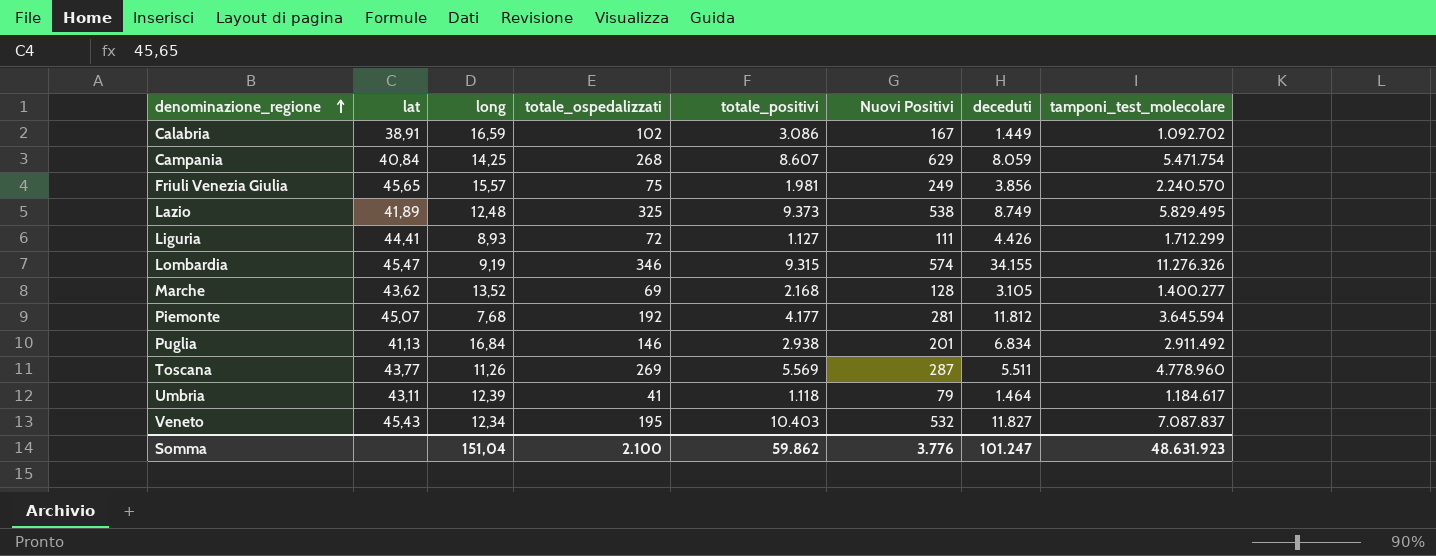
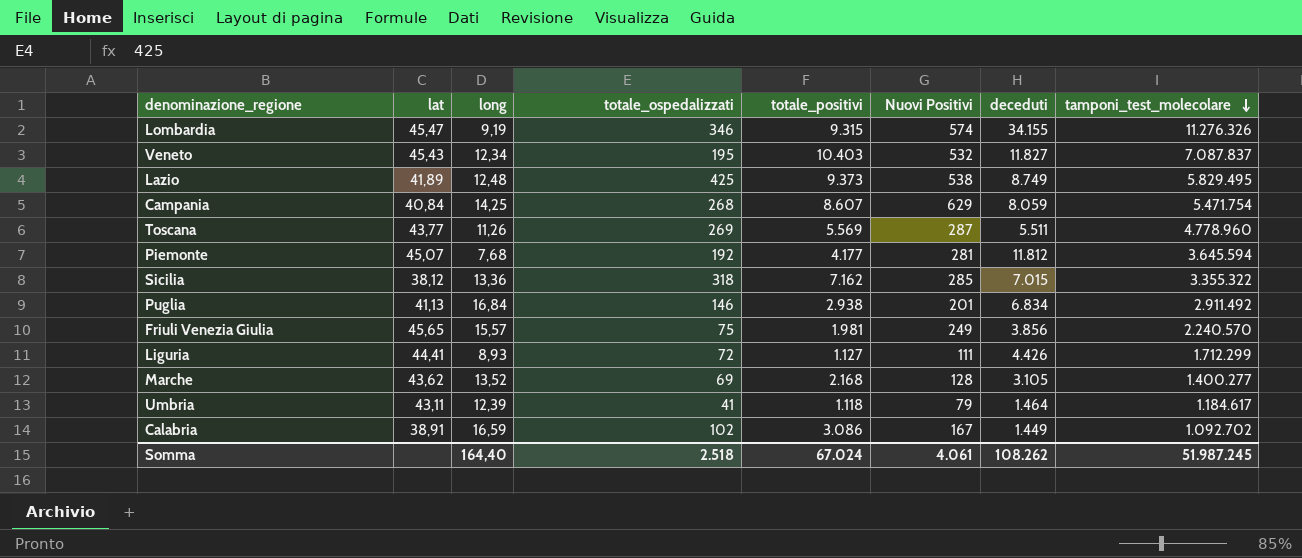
row order: denominazione_regione ascending -> tamponi_test_molecolare descending
Lazio | totale_ospedalizzati: 325 -> 425
row Sicilia: none -> 38,12 | 13,36 | 318 | 7.162 | 285 | 7.015 | 3.355.322
Somma | long: 151,04 -> 164,40
Somma | totale_ospedalizzati: 2.100 -> 2.518
Somma | totale_positivi: 59.862 -> 67.024
Somma | Nuovi Positivi: 3.776 -> 4.061
Somma | deceduti: 101.247 -> 108.262
Somma | tamponi_test_molecolare: 48.631.923 -> 51.987.245

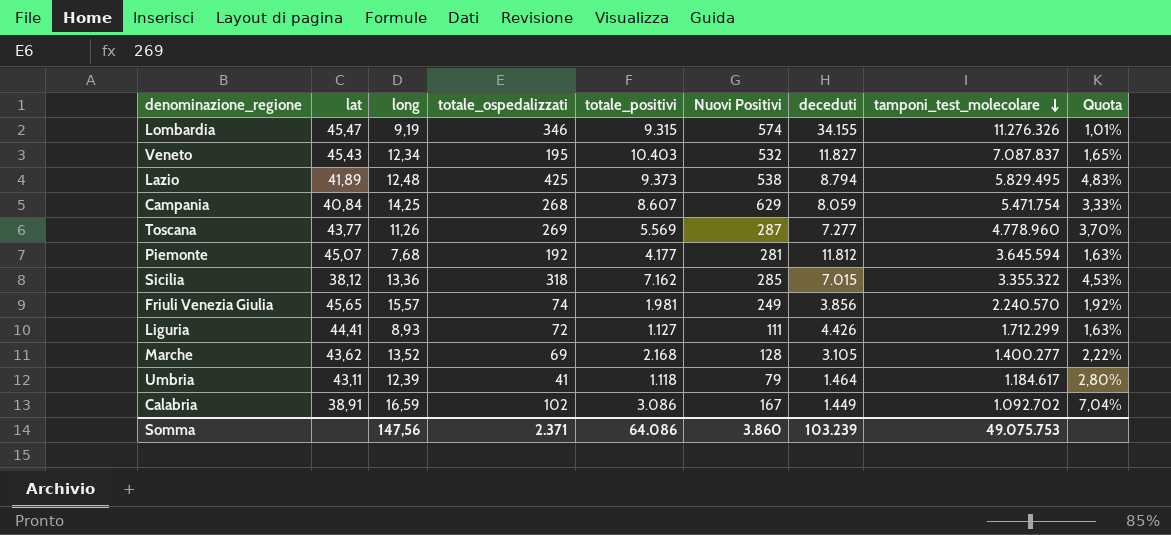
column Quota | formula: none -> [totale_ospedalizzati] / [deceduti]
row Puglia: 41,13 | 16,84 | 146 | 2.938 | 201 | 6.834 | 2.911.492 -> none
Lazio | deceduti: 8.749 -> 8.794
Toscana | deceduti: 5.511 -> 7.277
Friuli Venezia Giulia | totale_ospedalizzati: 75 -> 74
Somma | long: 164,40 -> 147,56
Somma | totale_ospedalizzati: 2.518 -> 2.371
Somma | totale_positivi: 67.024 -> 64.086
Somma | Nuovi Positivi: 4.061 -> 3.860
Somma | deceduti: 108.262 -> 103.239
Somma | tamponi_test_molecolare: 51.987.245 -> 49.075.753

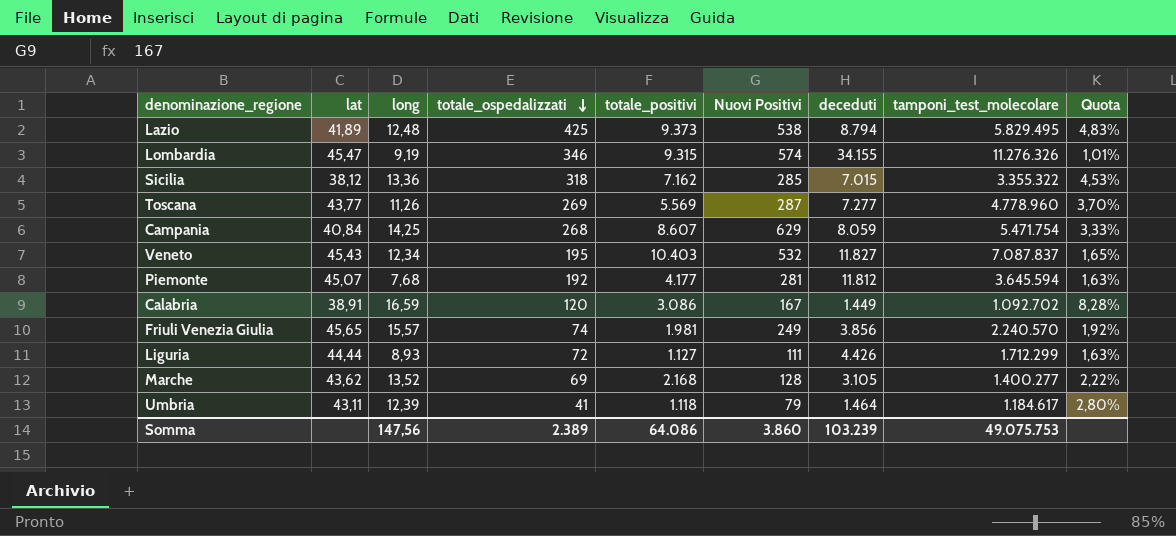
row order: tamponi_test_molecolare descending -> totale_ospedalizzati descending
Calabria | totale_ospedalizzati: 102 -> 120
Calabria | Quota: 7,04% -> 8,28%
Liguria | lat: 44,41 -> 44,44
Somma | totale_ospedalizzati: 2.371 -> 2.389

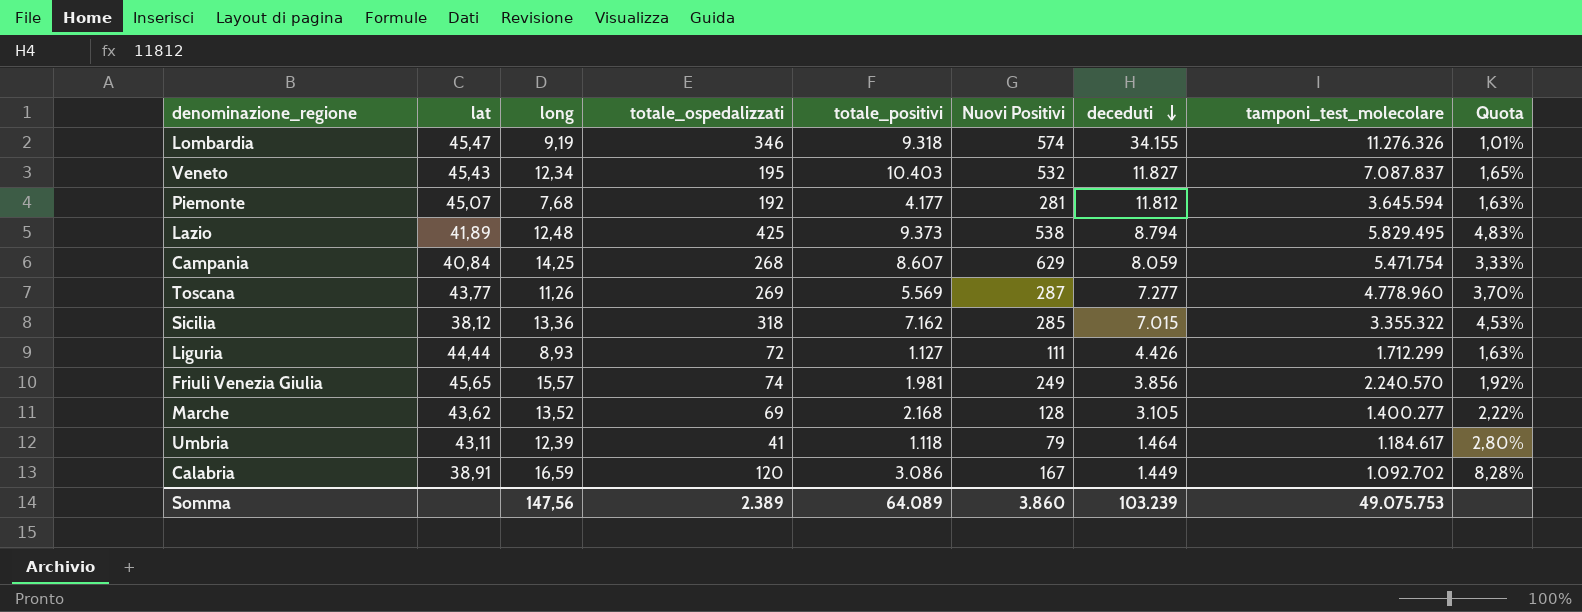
row order: totale_ospedalizzati descending -> deceduti descending
Lombardia | totale_positivi: 9.315 -> 9.318
Somma | totale_positivi: 64.086 -> 64.089

